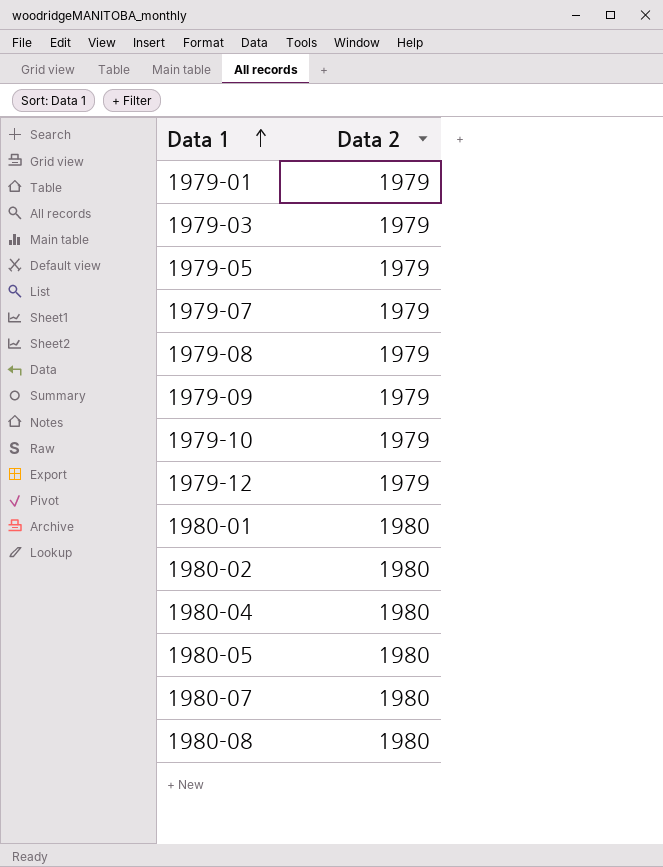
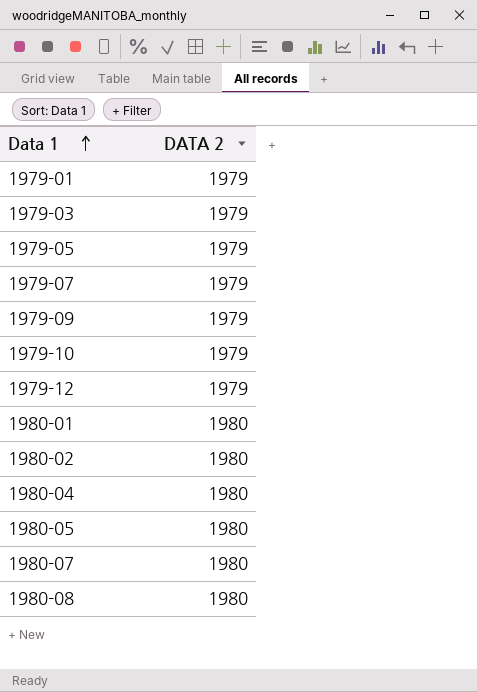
column name: Data 2 -> DATA 2
row 1979-08: 1979 -> none

